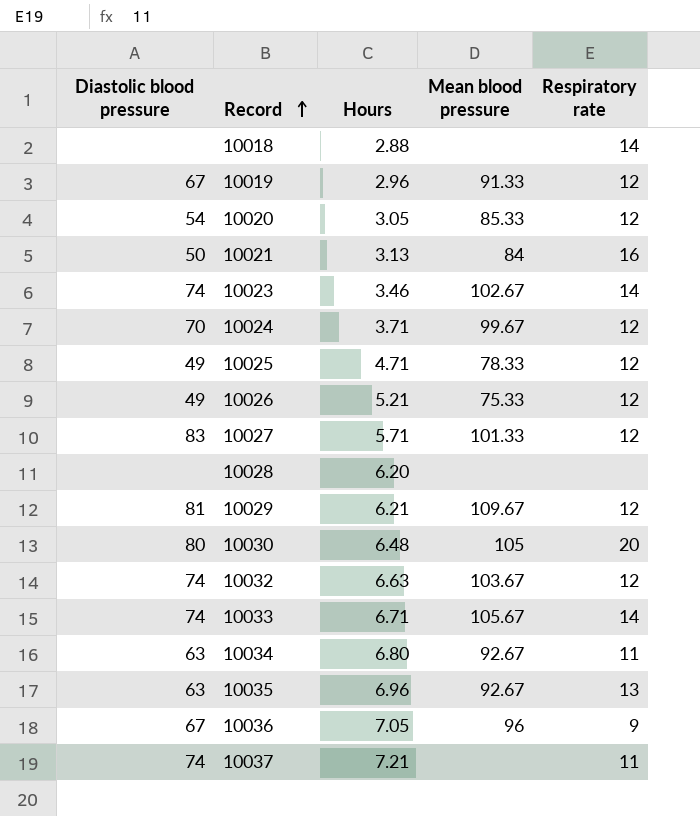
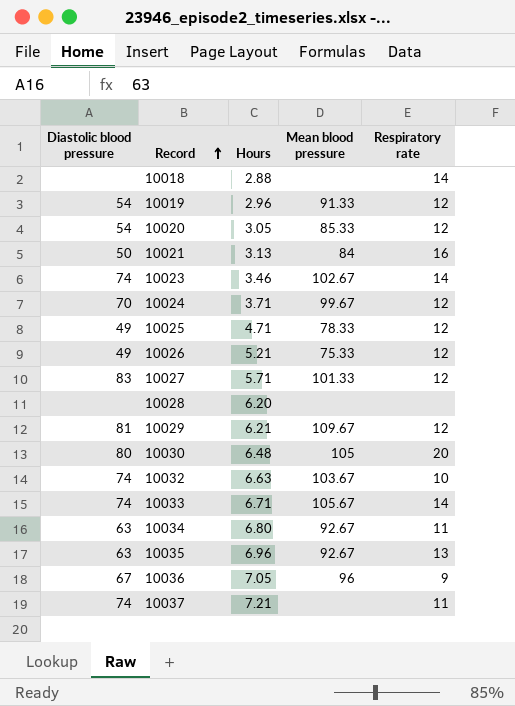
10019 | Diastolic blood pressure: 67 -> 54
10032 | Respiratory rate: 12 -> 10

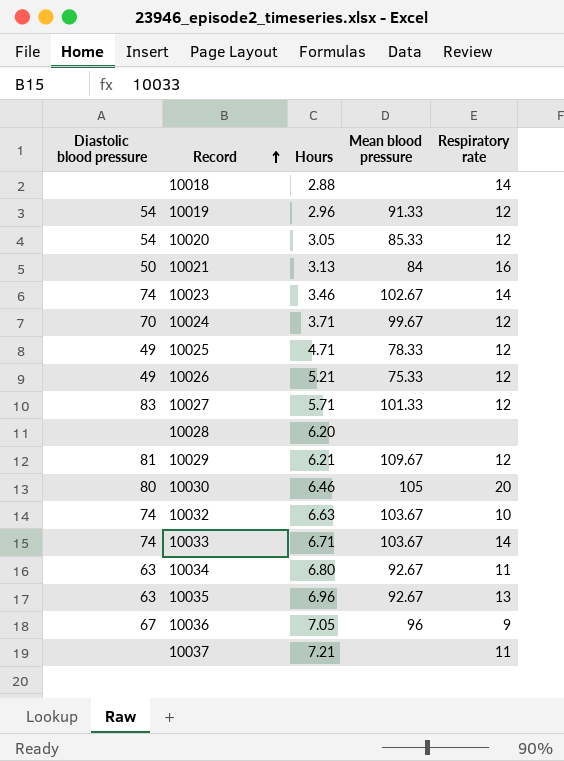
10030 | Hours: 6.48 -> 6.46
10033 | Mean blood pressure: 105.67 -> 103.67
10037 | Diastolic blood pressure: 74 -> none

